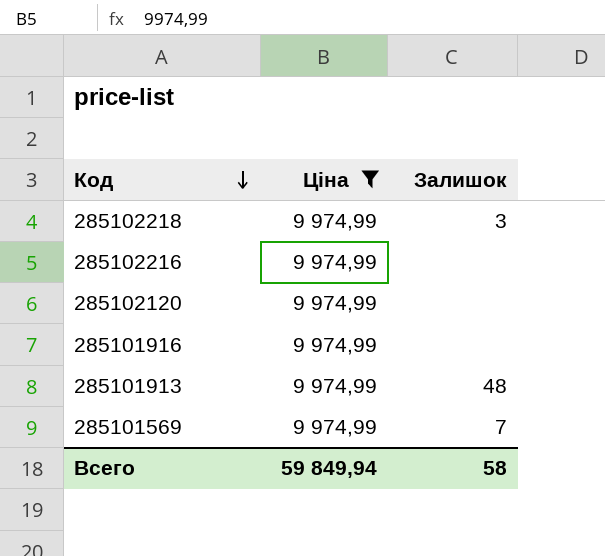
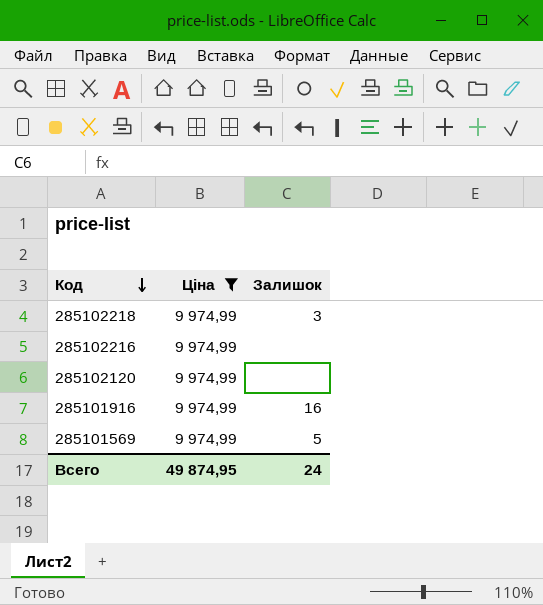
row 285101913: 9 974,99 | 48 -> none
285101916 | Залишок: none -> 16
285101569 | Залишок: 7 -> 5
Всего | Ціна: 59 849,94 -> 49 874,95
Всего | Залишок: 58 -> 24

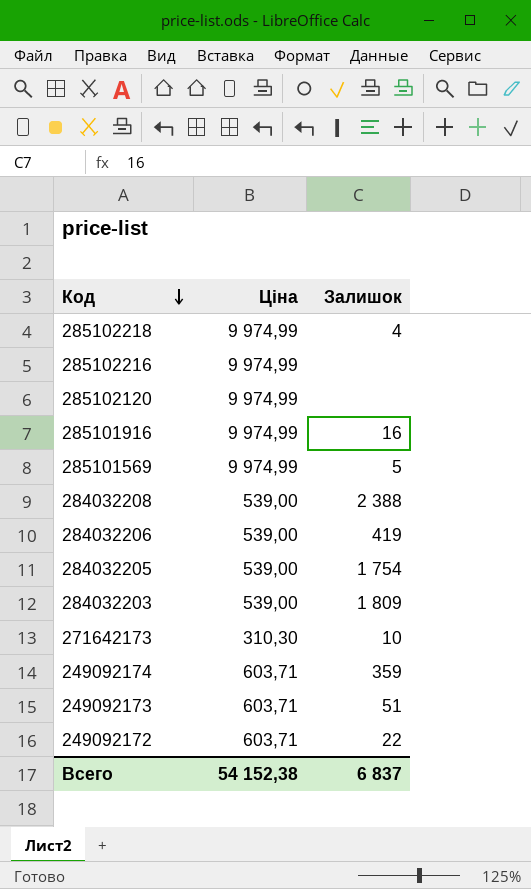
filter: Ціна = 9 974,99 -> none
285102218 | Залишок: 3 -> 4
Всего | Ціна: 49 874,95 -> 54 152,38
Всего | Залишок: 24 -> 6 837

